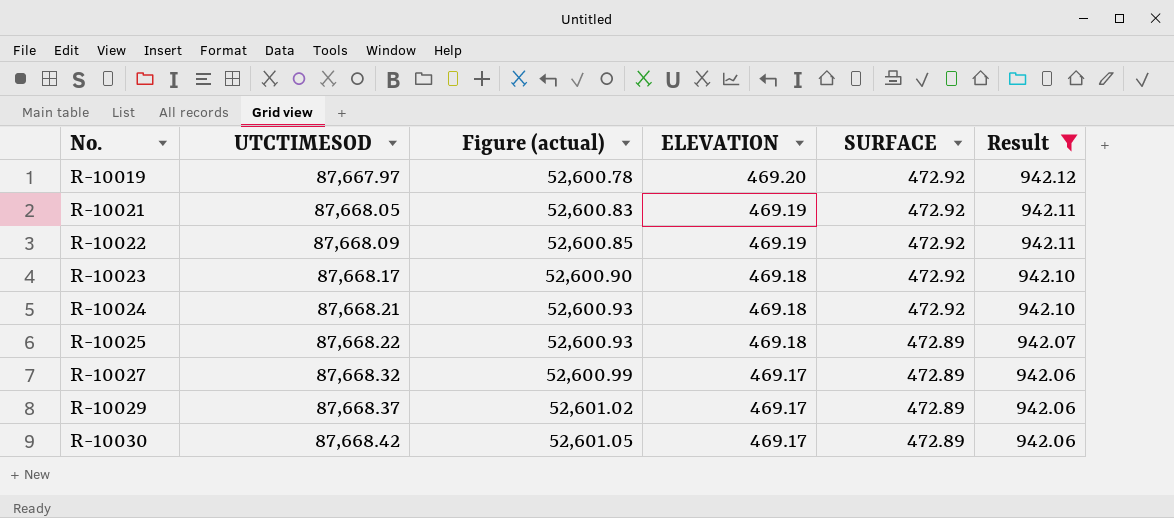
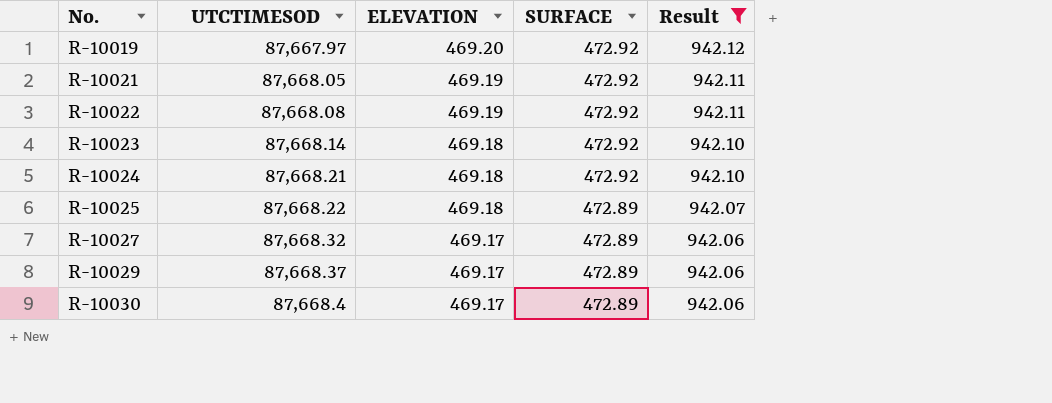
column Figure (actual) | formula: [UTCTIMESOD] * 0.6 -> none
R-10022 | UTCTIMESOD: 87,668.09 -> 87,668.08
R-10023 | UTCTIMESOD: 87,668.17 -> 87,668.14
R-10030 | UTCTIMESOD: 87,668.42 -> 87,668.4

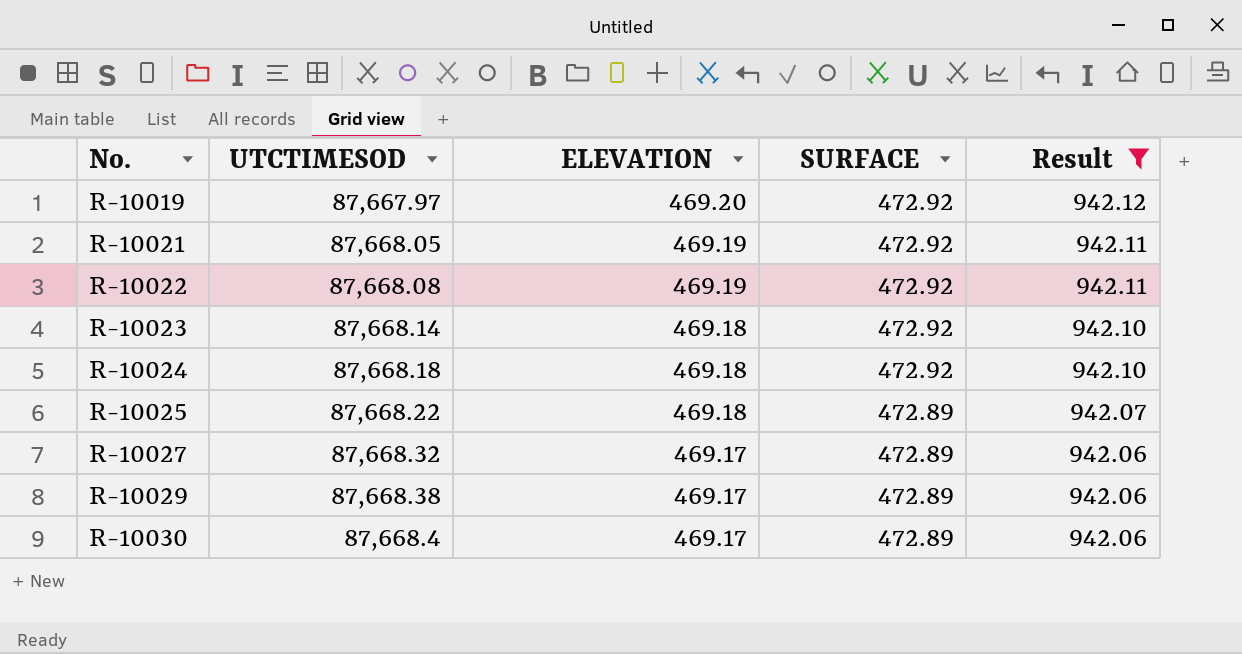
R-10024 | UTCTIMESOD: 87,668.21 -> 87,668.18
R-10029 | UTCTIMESOD: 87,668.37 -> 87,668.38

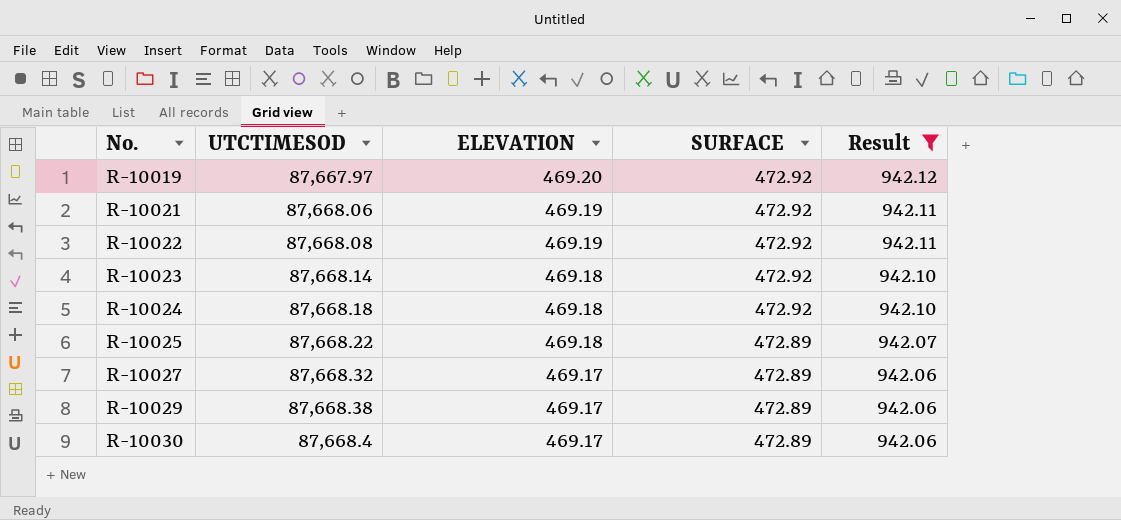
R-10021 | UTCTIMESOD: 87,668.05 -> 87,668.06

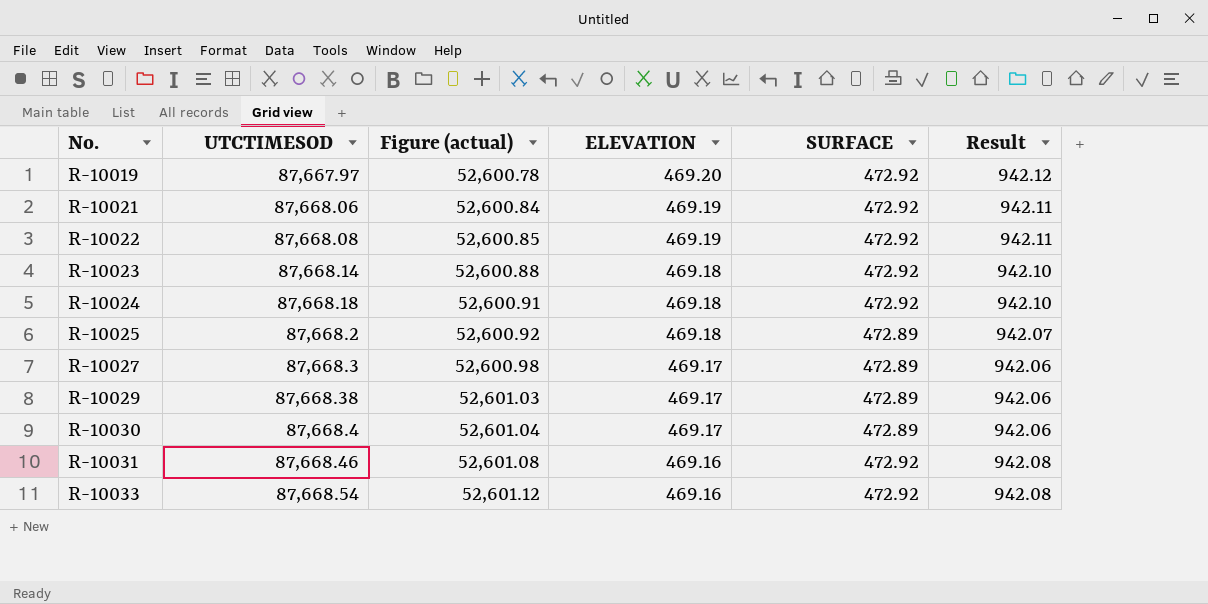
filter: Result != 942.08 -> none
column Figure (actual) | formula: none -> [UTCTIMESOD] * 0.6
R-10025 | UTCTIMESOD: 87,668.22 -> 87,668.2
R-10027 | UTCTIMESOD: 87,668.32 -> 87,668.3

